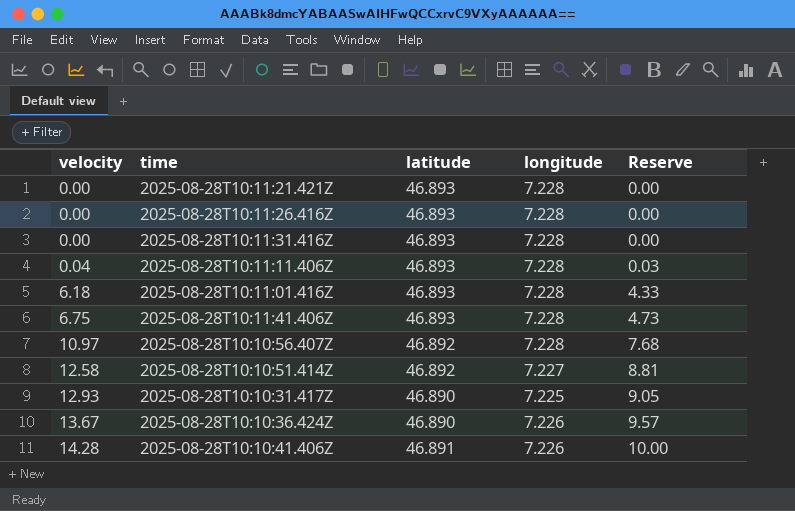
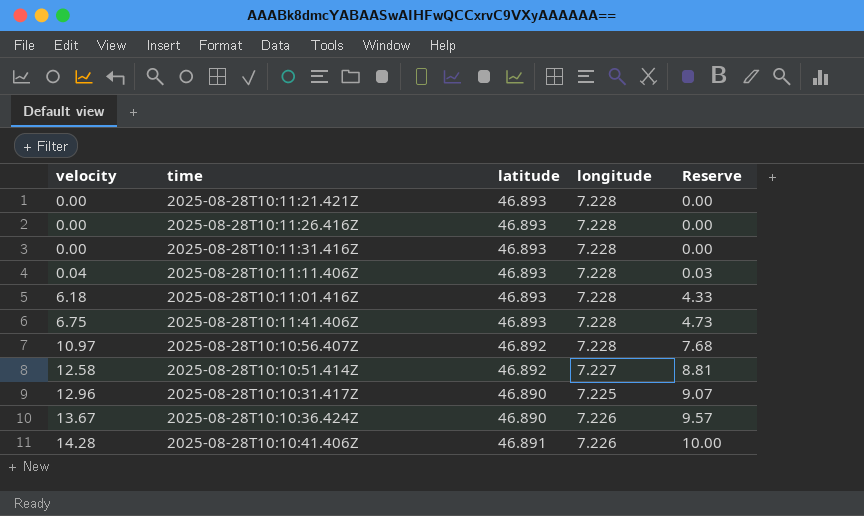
2025-08-28T10:10:31.417Z | velocity: 12.93 -> 12.96
2025-08-28T10:10:31.417Z | Reserve: 9.05 -> 9.07

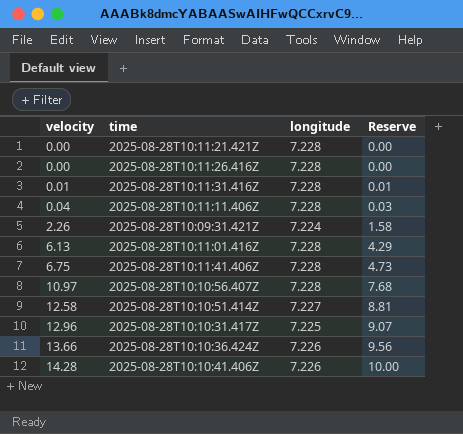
column latitude | position: 3 -> none
2025-08-28T10:11:31.416Z | velocity: 0.00 -> 0.01
2025-08-28T10:11:31.416Z | Reserve: 0.00 -> 0.01
row 2025-08-28T10:09:31.421Z: none -> 2.26 | 7.224 | 1.58
2025-08-28T10:11:01.416Z | velocity: 6.18 -> 6.13
2025-08-28T10:11:01.416Z | Reserve: 4.33 -> 4.29
2025-08-28T10:10:36.424Z | velocity: 13.67 -> 13.66
2025-08-28T10:10:36.424Z | Reserve: 9.57 -> 9.56

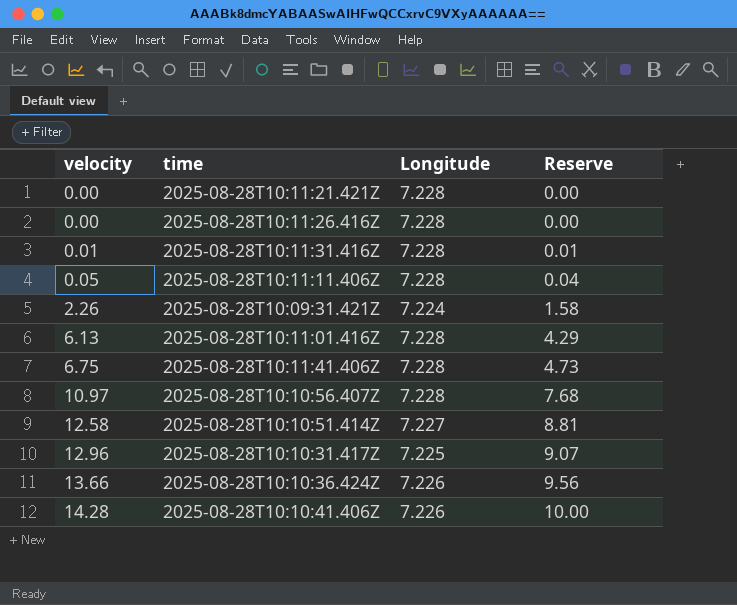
column name: longitude -> Longitude
2025-08-28T10:11:11.406Z | velocity: 0.04 -> 0.05
2025-08-28T10:11:11.406Z | Reserve: 0.03 -> 0.04

